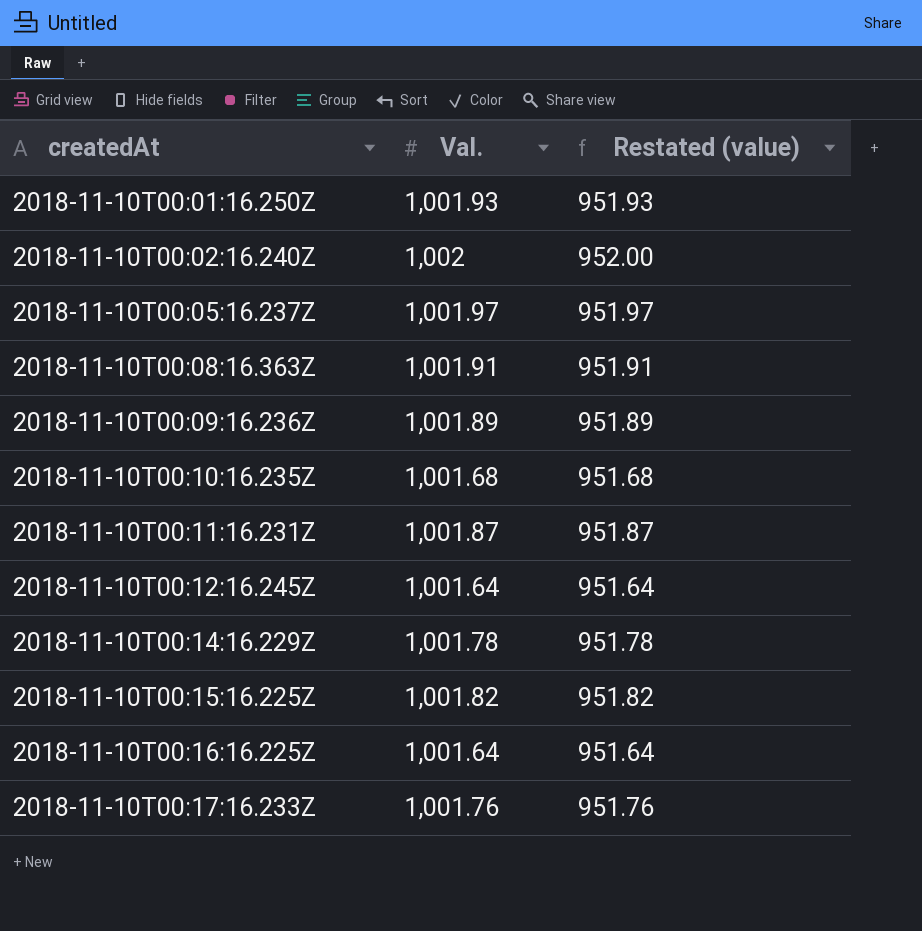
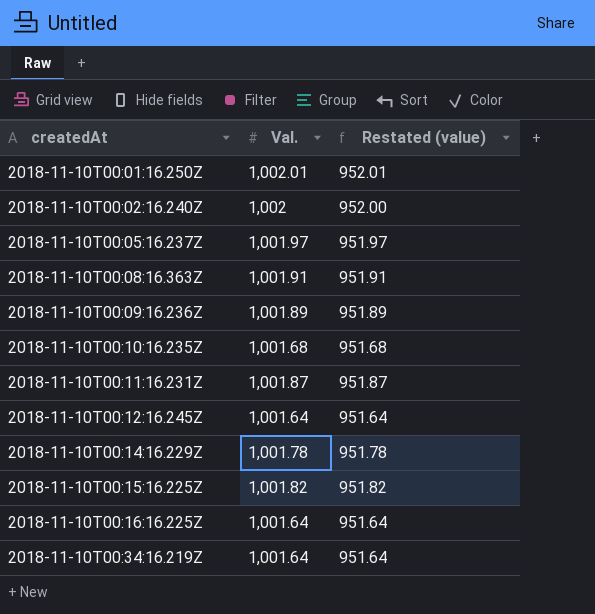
row 2018-11-10T00:17:16.233Z: 1,001.76 | 951.76 -> none
2018-11-10T00:01:16.250Z | Val.: 1,001.93 -> 1,002.01
2018-11-10T00:01:16.250Z | Restated (value): 951.93 -> 952.01
row 2018-11-10T00:34:16.219Z: none -> 1,001.64 | 951.64

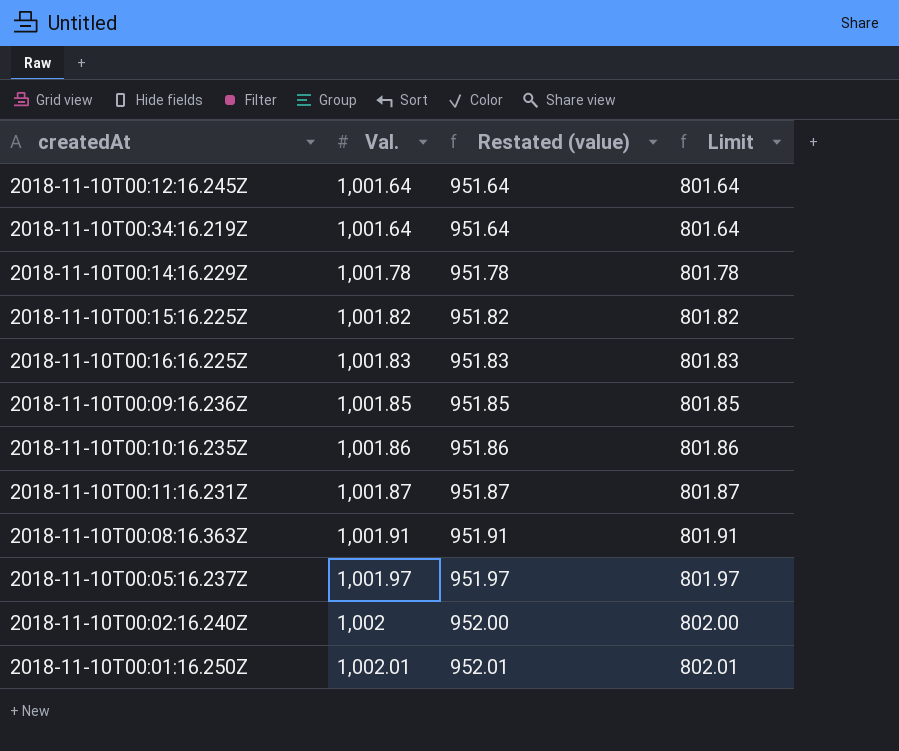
row order: createdAt ascending -> Val. ascending
column Limit | formula: none -> [Val.] - 200
2018-11-10T00:16:16.225Z | Val.: 1,001.64 -> 1,001.83
2018-11-10T00:16:16.225Z | Restated (value): 951.64 -> 951.83
2018-11-10T00:09:16.236Z | Val.: 1,001.89 -> 1,001.85
2018-11-10T00:09:16.236Z | Restated (value): 951.89 -> 951.85
2018-11-10T00:10:16.235Z | Val.: 1,001.68 -> 1,001.86
2018-11-10T00:10:16.235Z | Restated (value): 951.68 -> 951.86

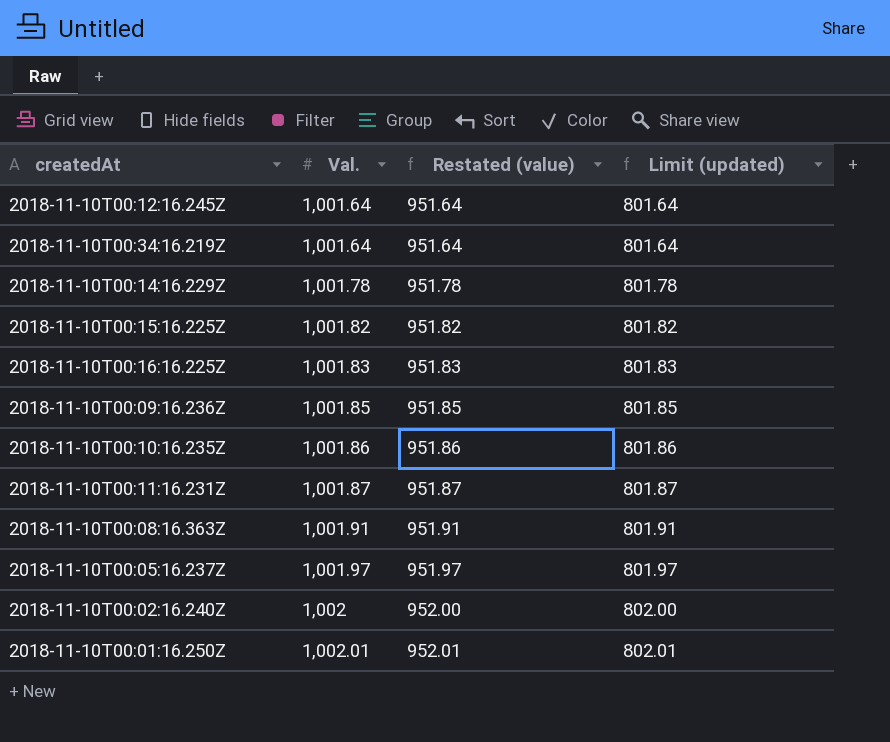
column name: Limit -> Limit (updated)

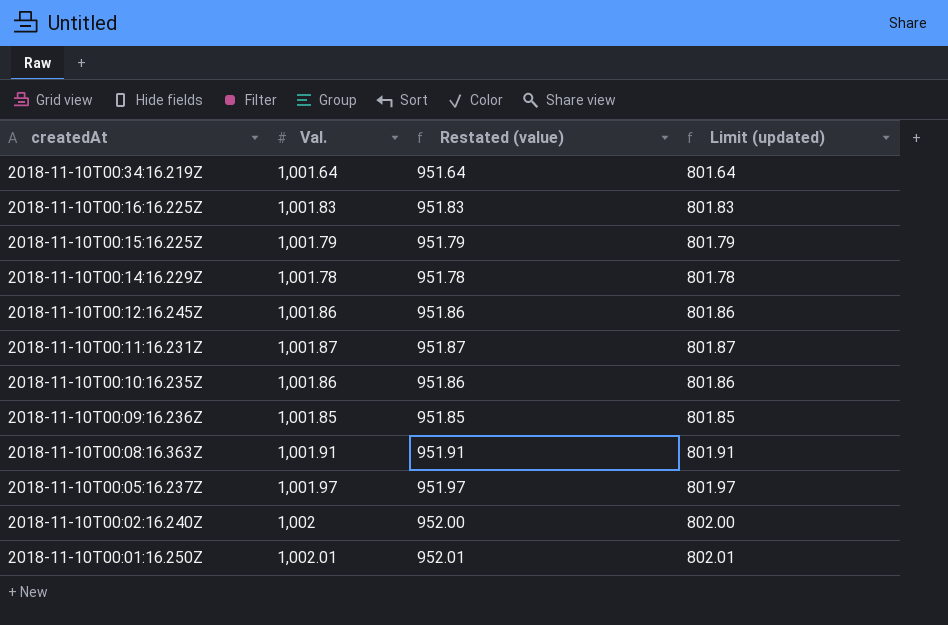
row order: Val. ascending -> createdAt descending
2018-11-10T00:15:16.225Z | Val.: 1,001.82 -> 1,001.79
2018-11-10T00:15:16.225Z | Restated (value): 951.82 -> 951.79
2018-11-10T00:15:16.225Z | Limit (updated): 801.82 -> 801.79
2018-11-10T00:12:16.245Z | Val.: 1,001.64 -> 1,001.86
2018-11-10T00:12:16.245Z | Restated (value): 951.64 -> 951.86
2018-11-10T00:12:16.245Z | Limit (updated): 801.64 -> 801.86

